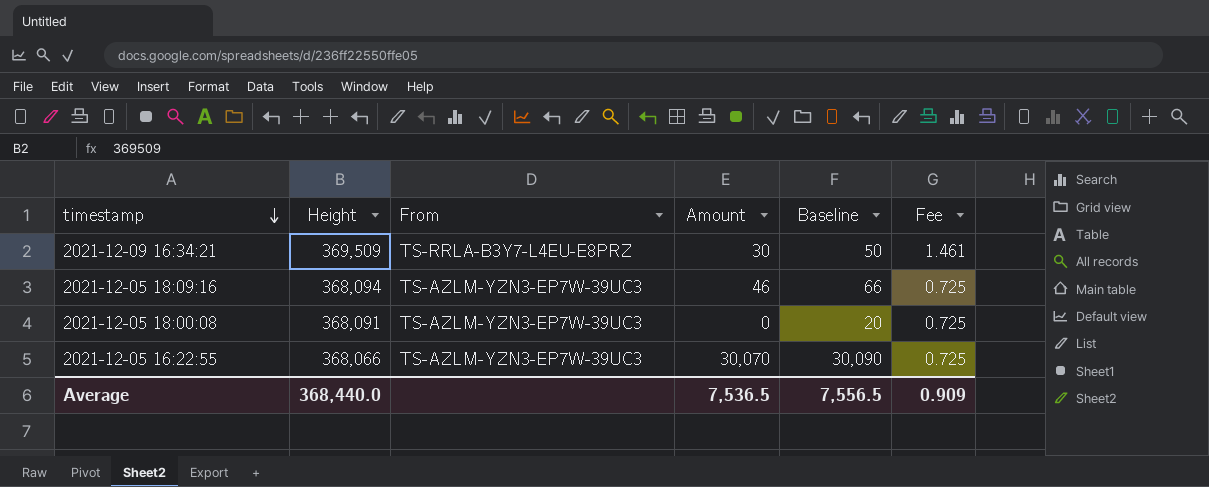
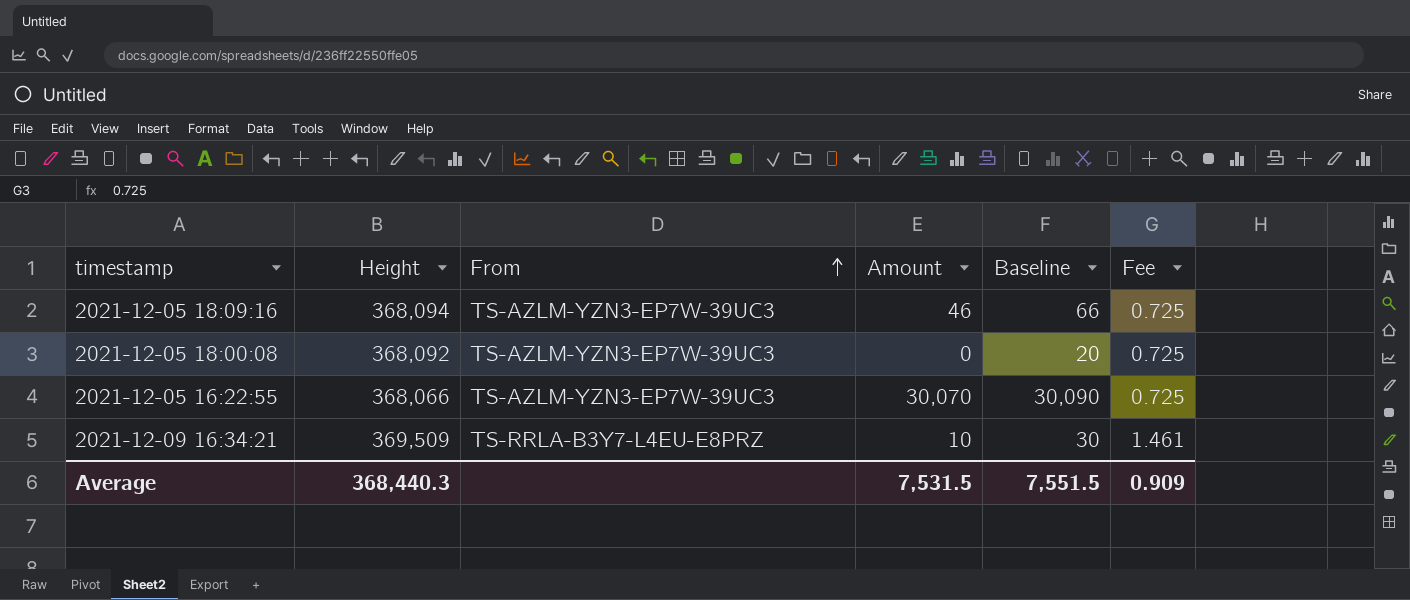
row order: timestamp descending -> From ascending
2021-12-05 18:00:08 | Height: 368,091 -> 368,092
2021-12-09 16:34:21 | Amount: 30 -> 10
2021-12-09 16:34:21 | Baseline: 50 -> 30
Average | Height: 368,440.0 -> 368,440.3
Average | Amount: 7,536.5 -> 7,531.5
Average | Baseline: 7,556.5 -> 7,551.5

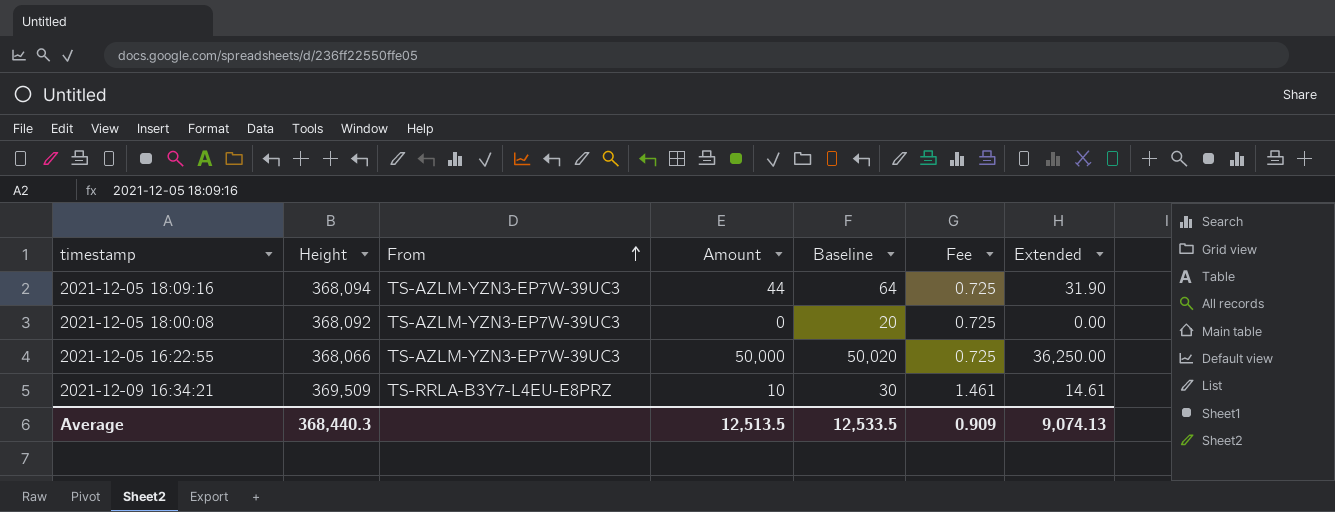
column Extended | formula: none -> [Amount] * [Fee]
2021-12-05 18:09:16 | Amount: 46 -> 44
2021-12-05 18:09:16 | Baseline: 66 -> 64
2021-12-05 16:22:55 | Amount: 30,070 -> 50,000
2021-12-05 16:22:55 | Baseline: 30,090 -> 50,020
Average | Amount: 7,531.5 -> 12,513.5
Average | Baseline: 7,551.5 -> 12,533.5

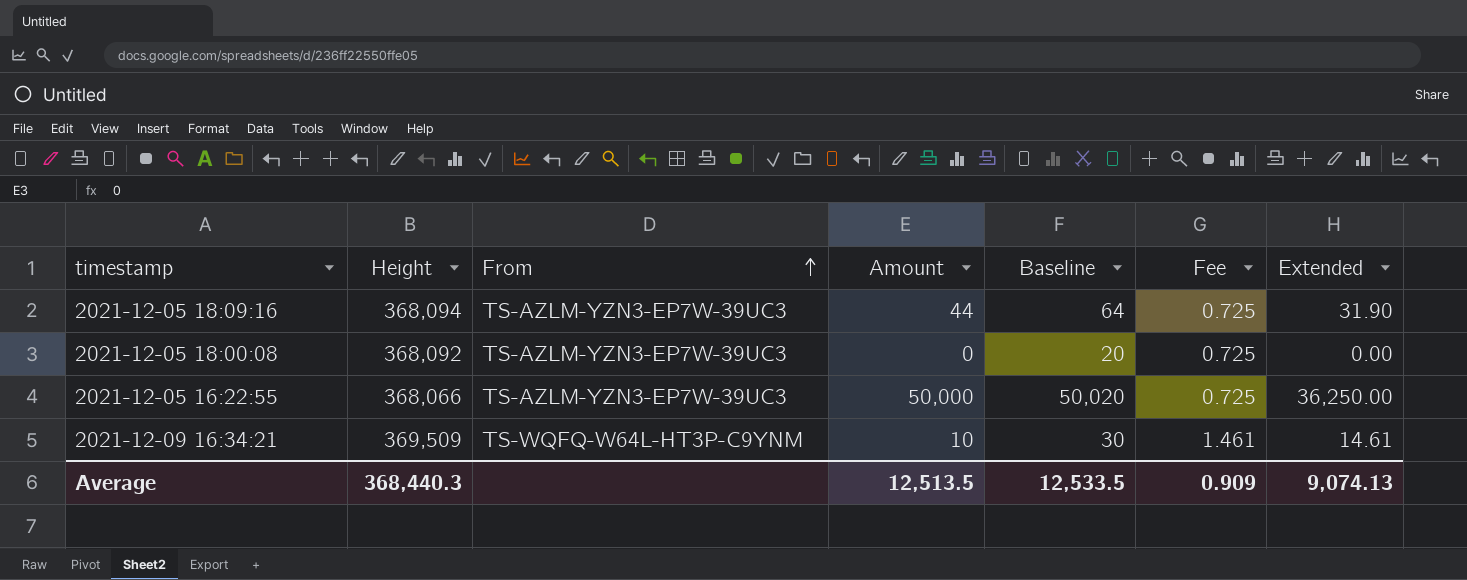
2021-12-09 16:34:21 | From: TS-RRLA-B3Y7-L4EU-E8PRZ -> TS-WQFQ-W64L-HT3P-C9YNM

